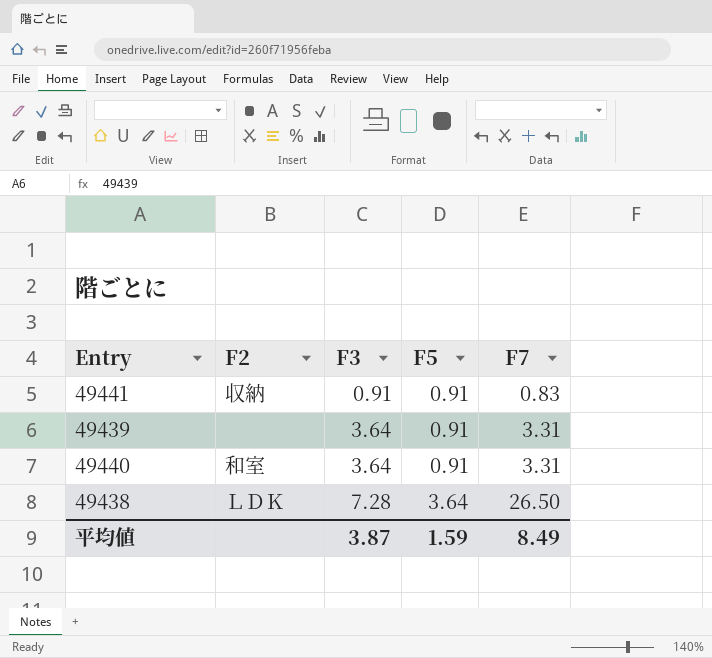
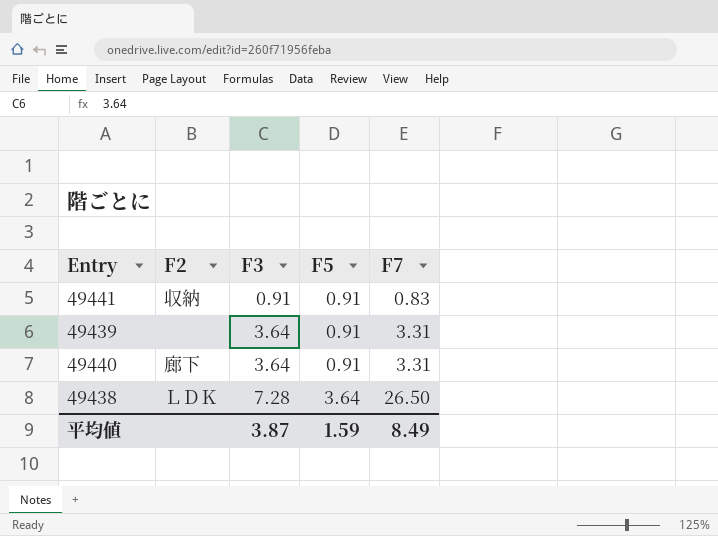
49440 | F2: 和室 -> 廊下

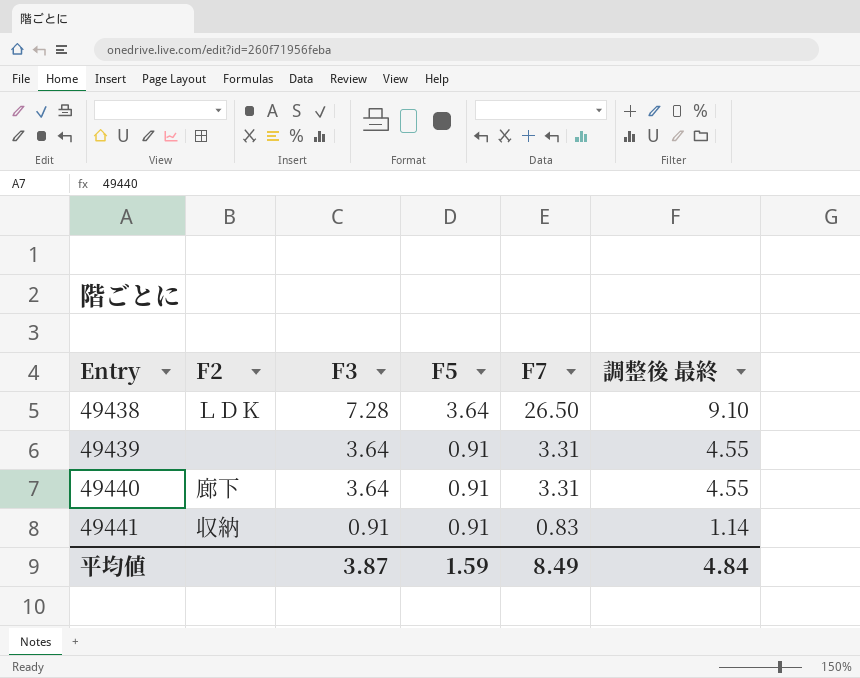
row order: F3 ascending -> Entry ascending
column 調整後 最終 | formula: none -> [F3] * 1.25

